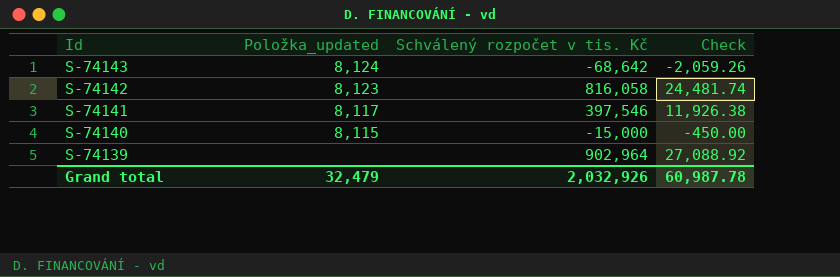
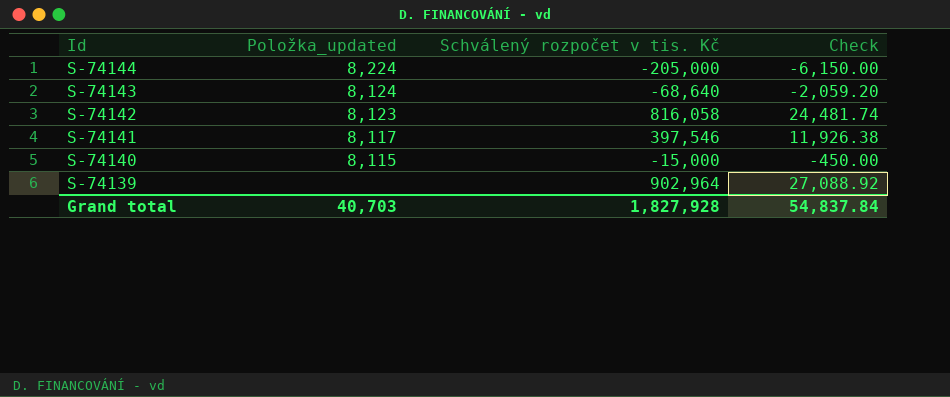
row S-74144: none -> 8,224 | -205,000 | -6,150.00
S-74143 | Schválený rozpočet v tis. Kč: -68,642 -> -68,640
S-74143 | Check: -2,059.26 -> -2,059.20
Grand total | Položka_updated: 32,479 -> 40,703
Grand total | Schválený rozpočet v tis. Kč: 2,032,926 -> 1,827,928
Grand total | Check: 60,987.78 -> 54,837.84

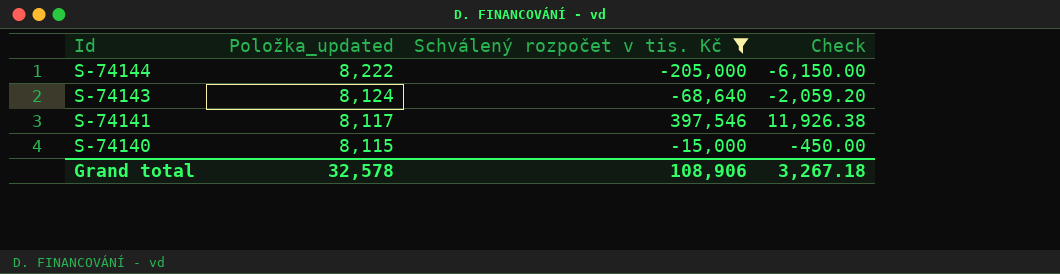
filter: none -> Schválený rozpočet v tis. Kč <= 397,546
S-74144 | Položka_updated: 8,224 -> 8,222
Grand total | Položka_updated: 40,703 -> 32,578
Grand total | Schválený rozpočet v tis. Kč: 1,827,928 -> 108,906
Grand total | Check: 54,837.84 -> 3,267.18

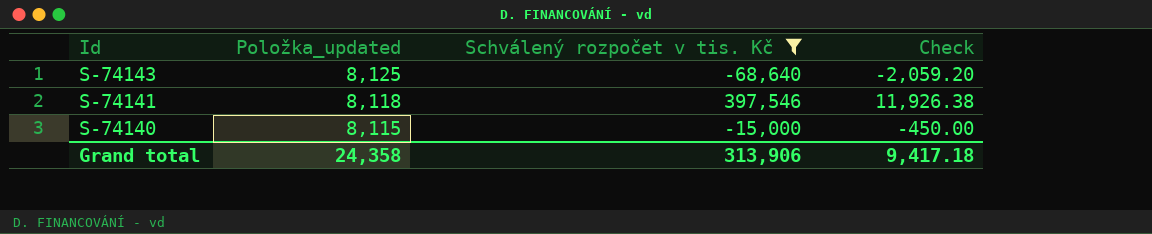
row S-74144: 8,222 | -205,000 | -6,150.00 -> none
S-74143 | Položka_updated: 8,124 -> 8,125
S-74141 | Položka_updated: 8,117 -> 8,118
Grand total | Položka_updated: 32,578 -> 24,358
Grand total | Schválený rozpočet v tis. Kč: 108,906 -> 313,906
Grand total | Check: 3,267.18 -> 9,417.18

